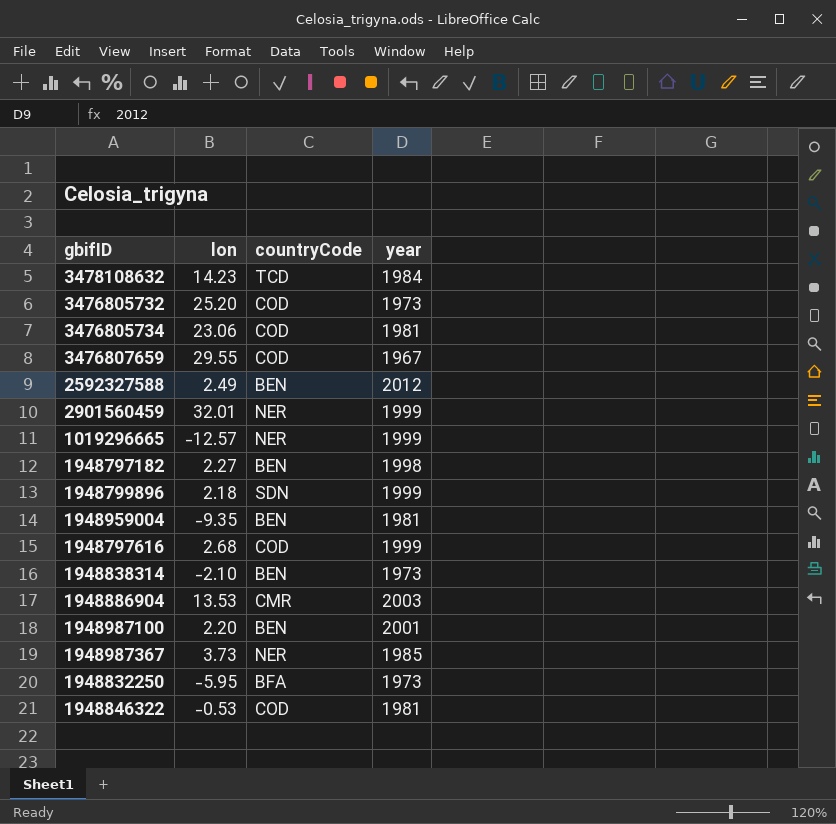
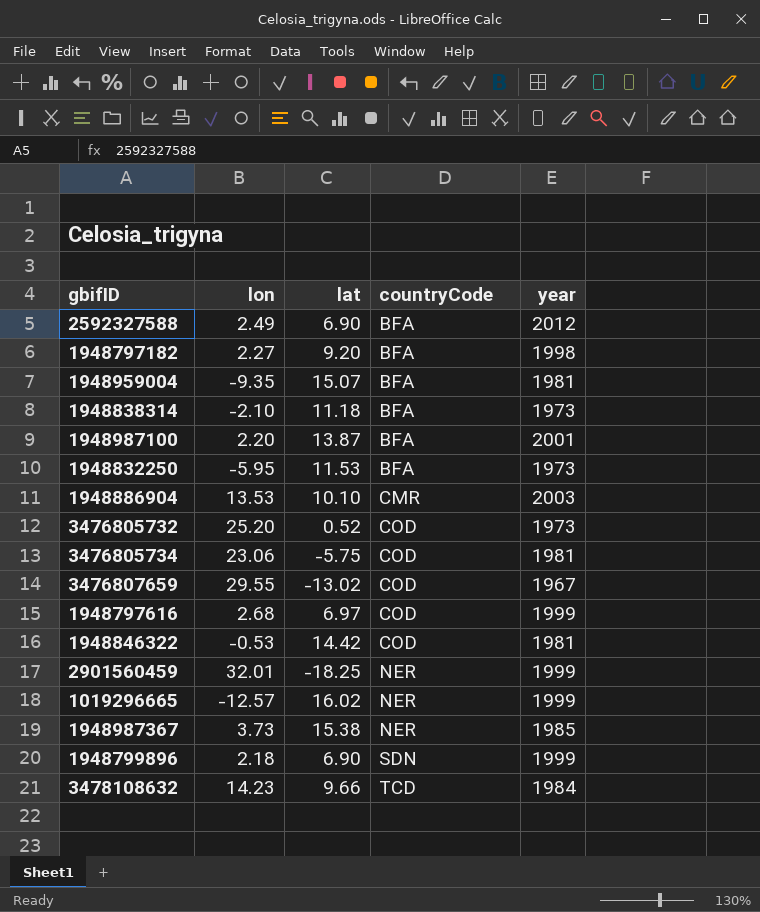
row order: none -> countryCode ascending
column lat | position: none -> 3
2592327588 | countryCode: BEN -> BFA
1948797182 | countryCode: BEN -> BFA
1948959004 | countryCode: BEN -> BFA
1948838314 | countryCode: BEN -> BFA
1948987100 | countryCode: BEN -> BFA

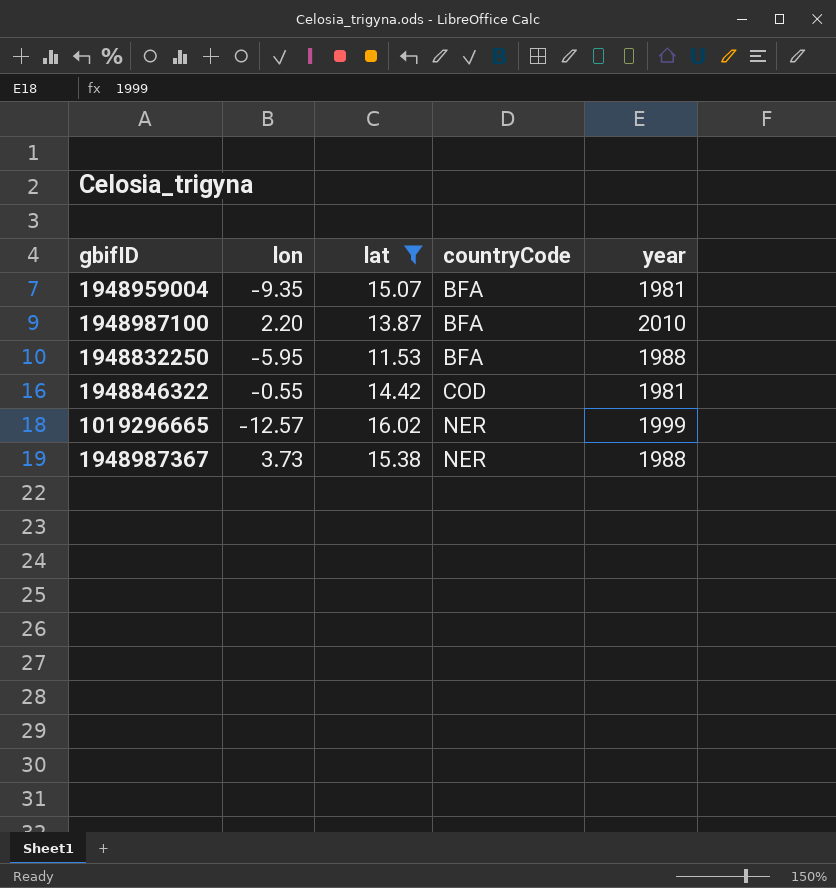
filter: none -> lat >= 11.53
1948987100 | year: 2001 -> 2010
1948832250 | year: 1973 -> 1988
1948846322 | lon: -0.53 -> -0.55
1948987367 | year: 1985 -> 1988

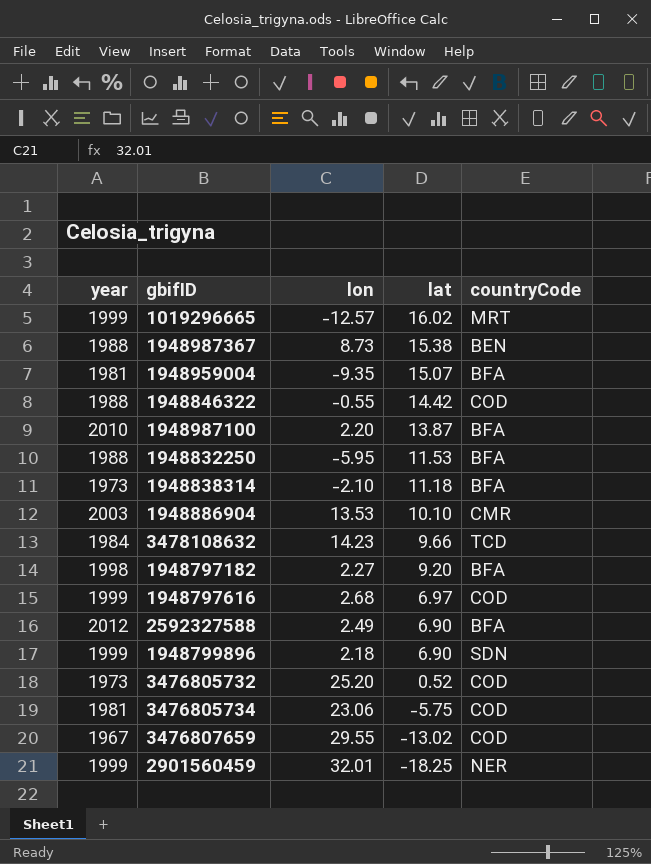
filter: lat >= 11.53 -> none
row order: countryCode ascending -> lat descending
column year | position: 5 -> 1
1019296665 | countryCode: NER -> MRT
1948987367 | lon: 3.73 -> 8.73
1948987367 | countryCode: NER -> BEN
1948846322 | year: 1981 -> 1988

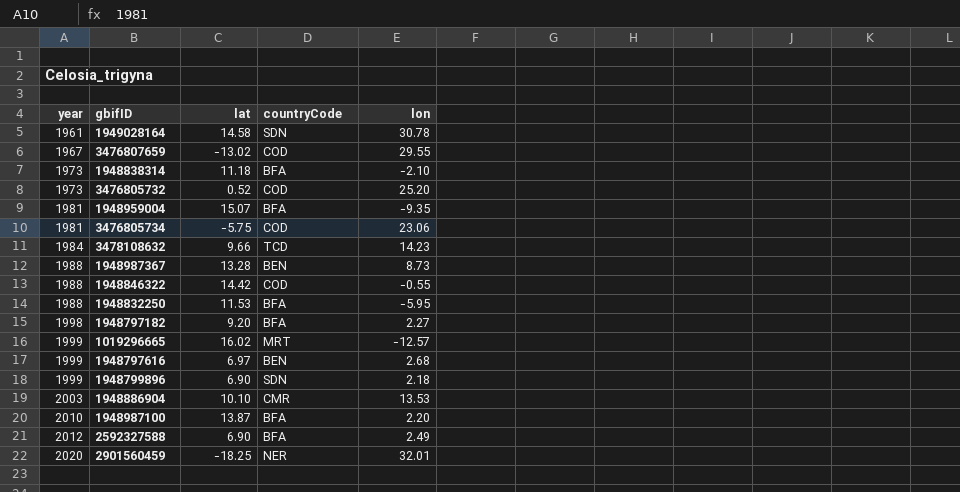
row order: lat descending -> year ascending
column lon | position: 3 -> 5
row 1949028164: none -> 1961 | 14.58 | SDN | 30.78
1948987367 | lat: 15.38 -> 13.28
1948797616 | countryCode: COD -> BEN
2901560459 | year: 1999 -> 2020

